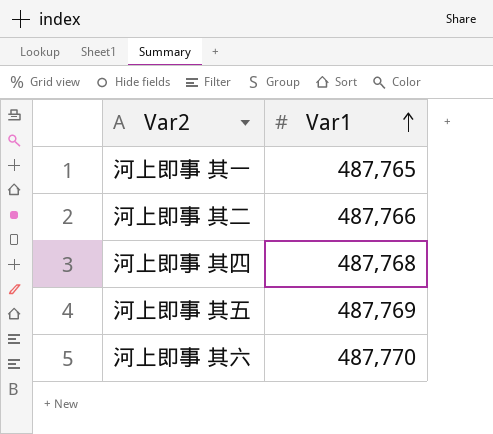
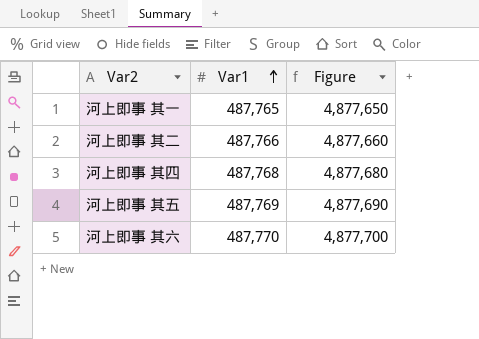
column Figure | formula: none -> [Var1] * 10

